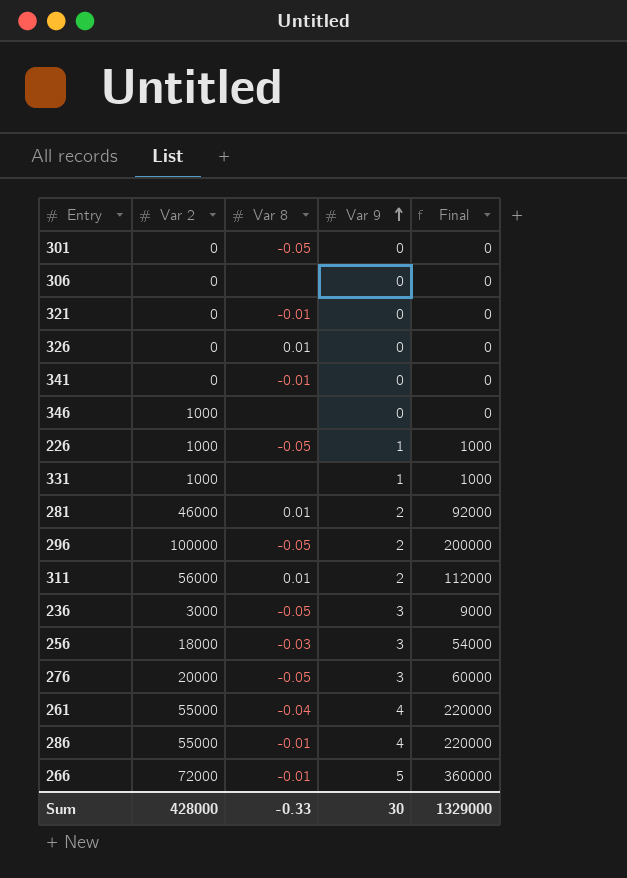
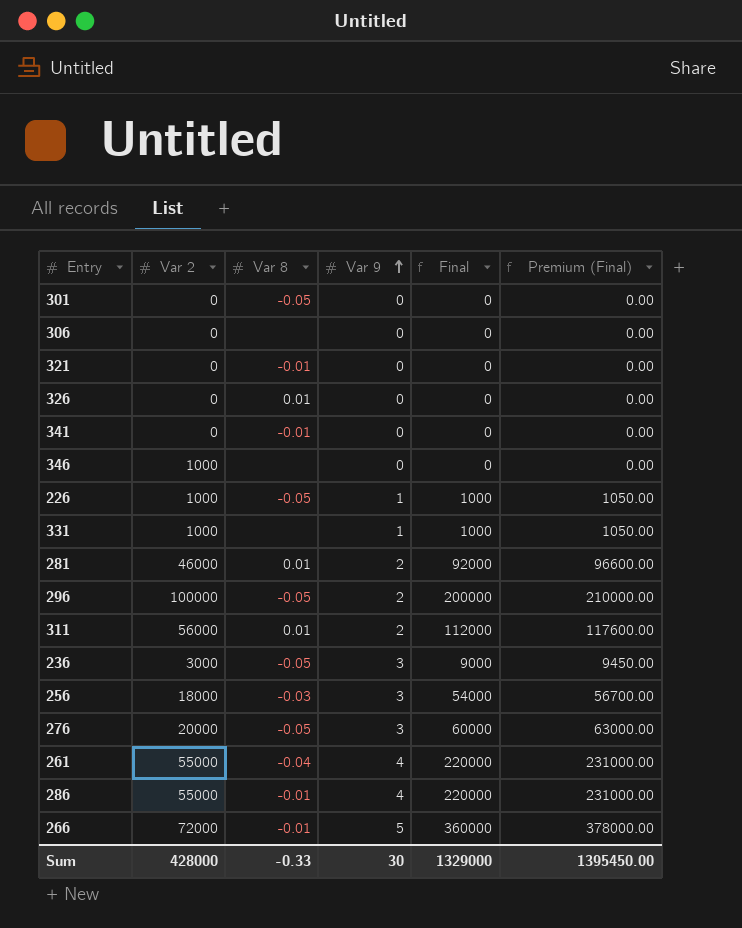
column Premium (Final) | formula: none -> [Final] * 1.05

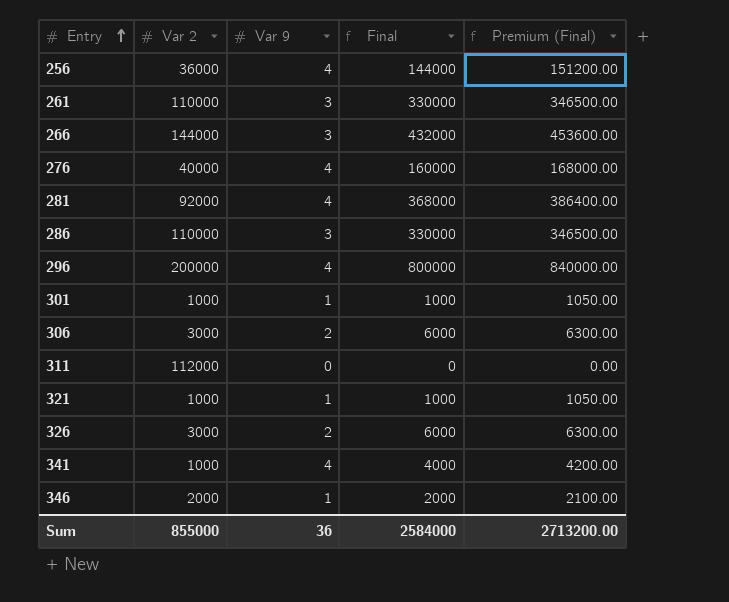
row order: Var 9 ascending -> Entry ascending
column Var 8 | position: 3 -> none
row 226: 1000 | -0.05 | 1 | 1000 | 1050.00 -> none
row 331: 1000 | none | 1 | 1000 | 1050.00 -> none
row 236: 3000 | -0.05 | 3 | 9000 | 9450.00 -> none
256 | Var 2: 18000 -> 36000
256 | Var 9: 3 -> 4
256 | Final: 54000 -> 144000
256 | Premium (Final): 56700.00 -> 151200.00
261 | Var 2: 55000 -> 110000
261 | Var 9: 4 -> 3
261 | Final: 220000 -> 330000
261 | Premium (Final): 231000.00 -> 346500.00
266 | Var 2: 72000 -> 144000
266 | Var 9: 5 -> 3
266 | Final: 360000 -> 432000
266 | Premium (Final): 378000.00 -> 453600.00
276 | Var 2: 20000 -> 40000
276 | Var 9: 3 -> 4
276 | Final: 60000 -> 160000
276 | Premium (Final): 63000.00 -> 168000.00
281 | Var 2: 46000 -> 92000
281 | Var 9: 2 -> 4
281 | Final: 92000 -> 368000
281 | Premium (Final): 96600.00 -> 386400.00
286 | Var 2: 55000 -> 110000
286 | Var 9: 4 -> 3
286 | Final: 220000 -> 330000
286 | Premium (Final): 231000.00 -> 346500.00
296 | Var 2: 100000 -> 200000
296 | Var 9: 2 -> 4
296 | Final: 200000 -> 800000
296 | Premium (Final): 210000.00 -> 840000.00
301 | Var 2: 0 -> 1000
301 | Var 9: 0 -> 1
301 | Final: 0 -> 1000
301 | Premium (Final): 0.00 -> 1050.00
306 | Var 2: 0 -> 3000
306 | Var 9: 0 -> 2
306 | Final: 0 -> 6000
306 | Premium (Final): 0.00 -> 6300.00
311 | Var 2: 56000 -> 112000
311 | Var 9: 2 -> 0
311 | Final: 112000 -> 0
311 | Premium (Final): 117600.00 -> 0.00
321 | Var 2: 0 -> 1000
321 | Var 9: 0 -> 1
321 | Final: 0 -> 1000
321 | Premium (Final): 0.00 -> 1050.00
326 | Var 2: 0 -> 3000
326 | Var 9: 0 -> 2
326 | Final: 0 -> 6000
326 | Premium (Final): 0.00 -> 6300.00
341 | Var 2: 0 -> 1000
341 | Var 9: 0 -> 4
341 | Final: 0 -> 4000
341 | Premium (Final): 0.00 -> 4200.00
346 | Var 2: 1000 -> 2000
346 | Var 9: 0 -> 1
346 | Final: 0 -> 2000
346 | Premium (Final): 0.00 -> 2100.00
Sum | Var 2: 428000 -> 855000
Sum | Var 9: 30 -> 36
Sum | Final: 1329000 -> 2584000
Sum | Premium (Final): 1395450.00 -> 2713200.00

